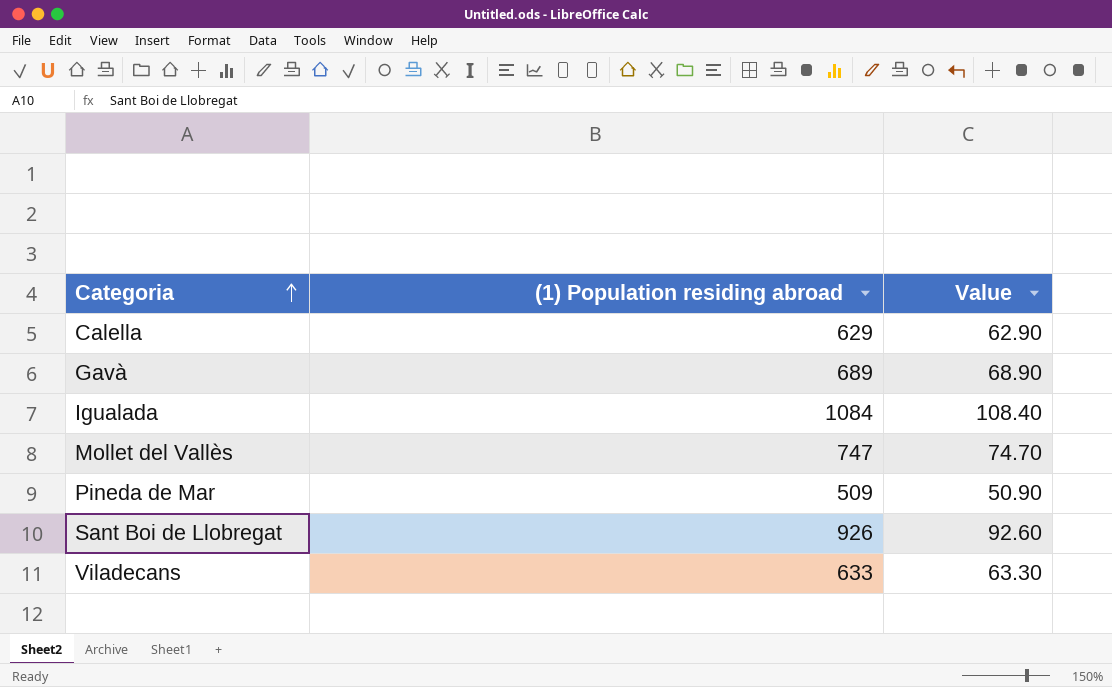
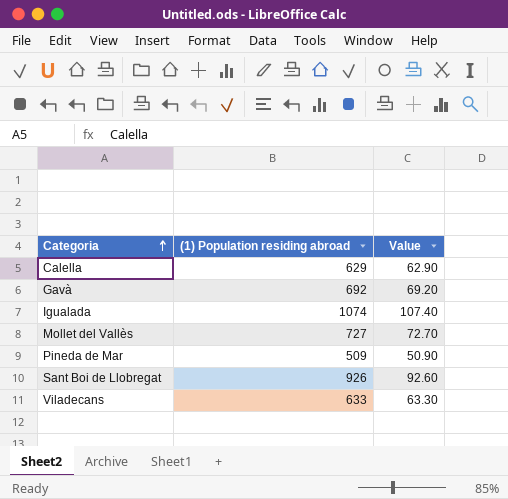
Gavà | (1) Population residing abroad: 689 -> 692
Gavà | Value: 68.90 -> 69.20
Igualada | (1) Population residing abroad: 1084 -> 1074
Igualada | Value: 108.40 -> 107.40
Mollet del Vallès | (1) Population residing abroad: 747 -> 727
Mollet del Vallès | Value: 74.70 -> 72.70

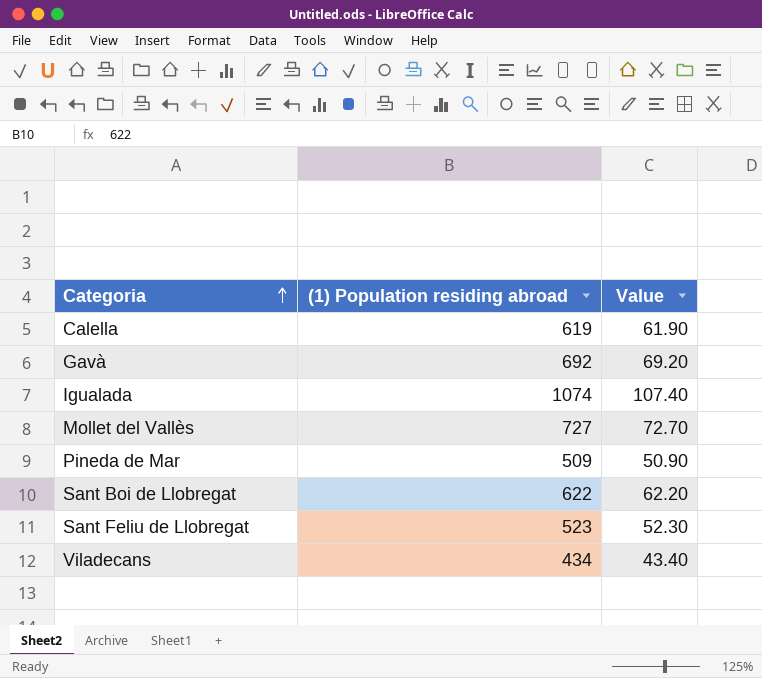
Calella | (1) Population residing abroad: 629 -> 619
Calella | Value: 62.90 -> 61.90
Sant Boi de Llobregat | (1) Population residing abroad: 926 -> 622
Sant Boi de Llobregat | Value: 92.60 -> 62.20
row Sant Feliu de Llobregat: none -> 523 | 52.30
Viladecans | (1) Population residing abroad: 633 -> 434
Viladecans | Value: 63.30 -> 43.40

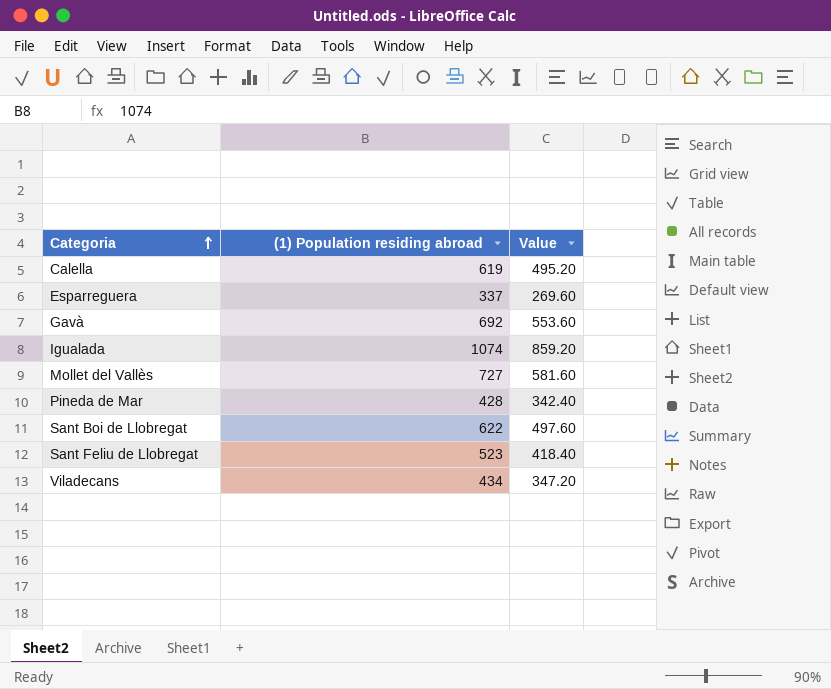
column Value | formula: [(1) Population residing abroad] * 0.1 -> [(1) Population residing abroad] * 0.8
row Esparreguera: none -> 337 | 269.60
Pineda de Mar | (1) Population residing abroad: 509 -> 428

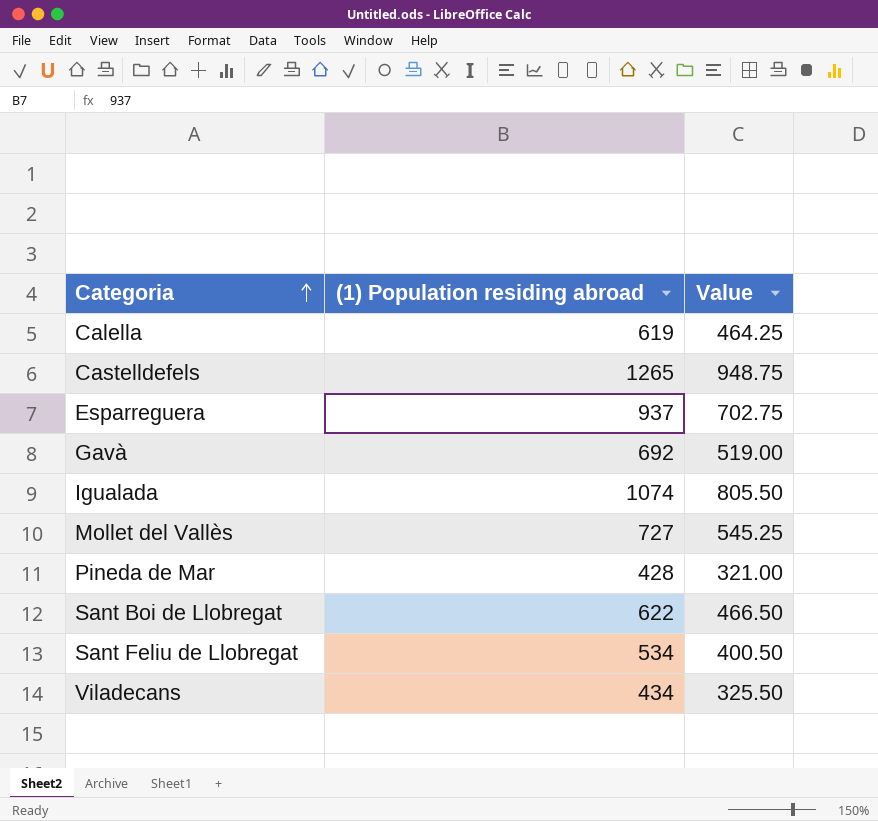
column Value | formula: [(1) Population residing abroad] * 0.8 -> [(1) Population residing abroad] * 0.75
row Castelldefels: none -> 1265 | 948.75
Esparreguera | (1) Population residing abroad: 337 -> 937
Sant Feliu de Llobregat | (1) Population residing abroad: 523 -> 534

